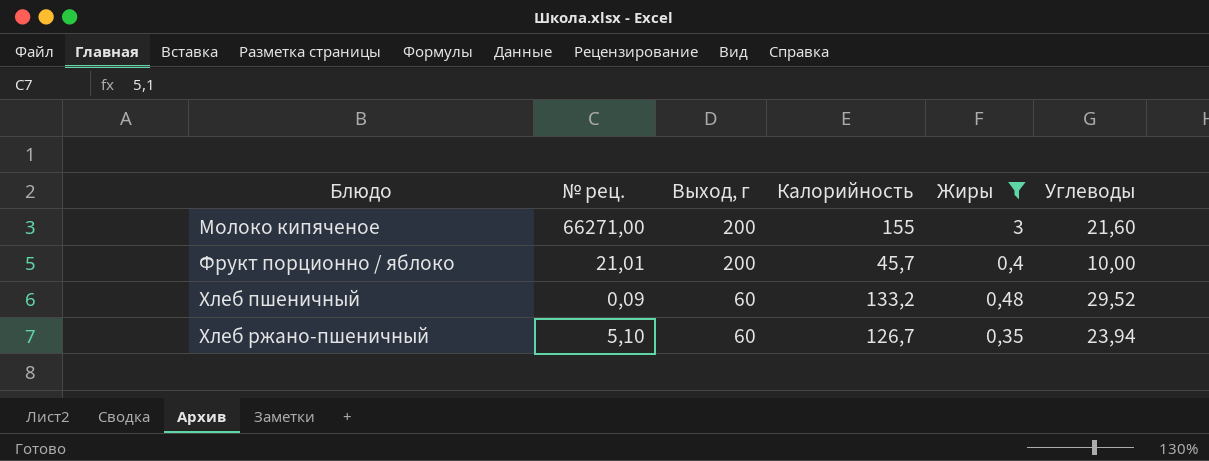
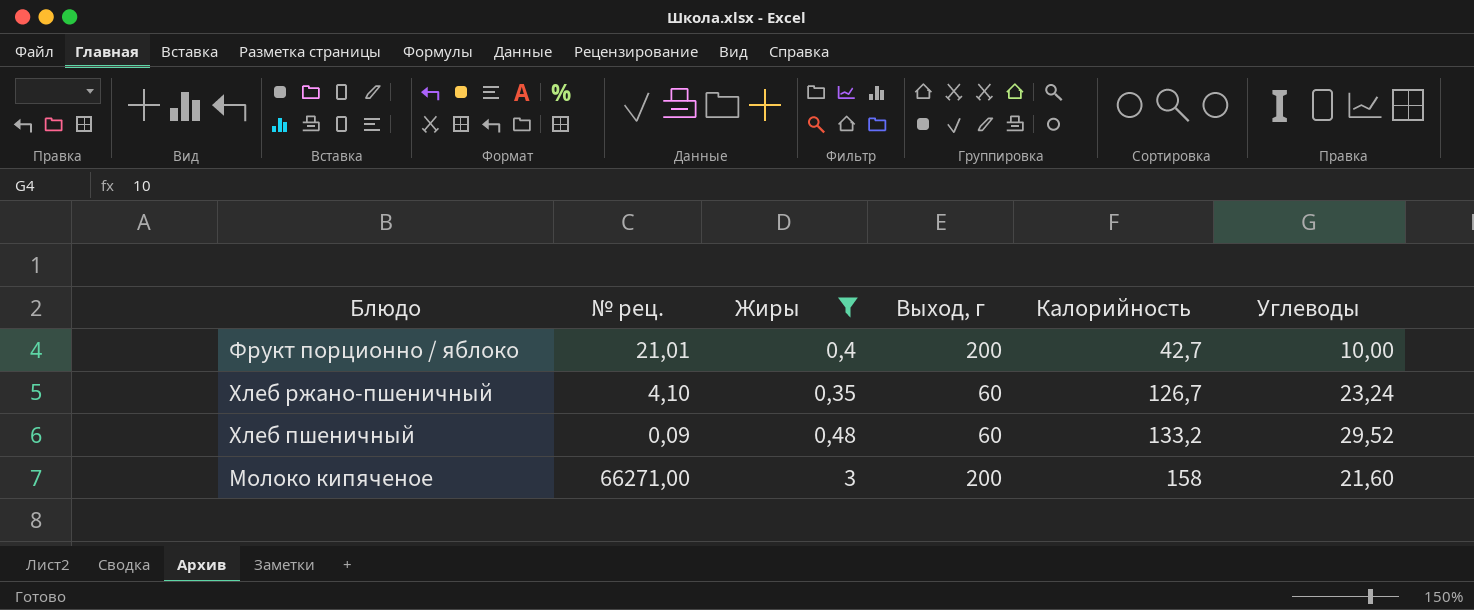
row order: Блюдо ascending -> Калорийность ascending
column Жиры | position: 5 -> 3
Фрукт порционно / яблоко | Калорийность: 45,7 -> 42,7
Хлеб ржано-пшеничный | № рец.: 5,10 -> 4,10
Хлеб ржано-пшеничный | Углеводы: 23,94 -> 23,24
Молоко кипяченое | Калорийность: 155 -> 158

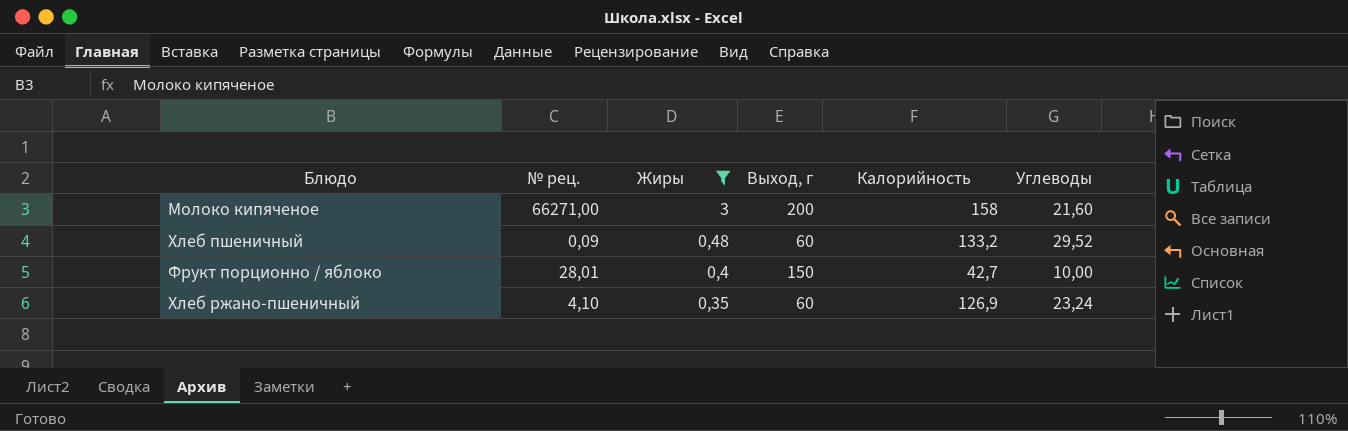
row order: Калорийность ascending -> Жиры descending
Фрукт порционно / яблоко | № рец.: 21,01 -> 28,01
Фрукт порционно / яблоко | Выход, г: 200 -> 150
Хлеб ржано-пшеничный | Калорийность: 126,7 -> 126,9

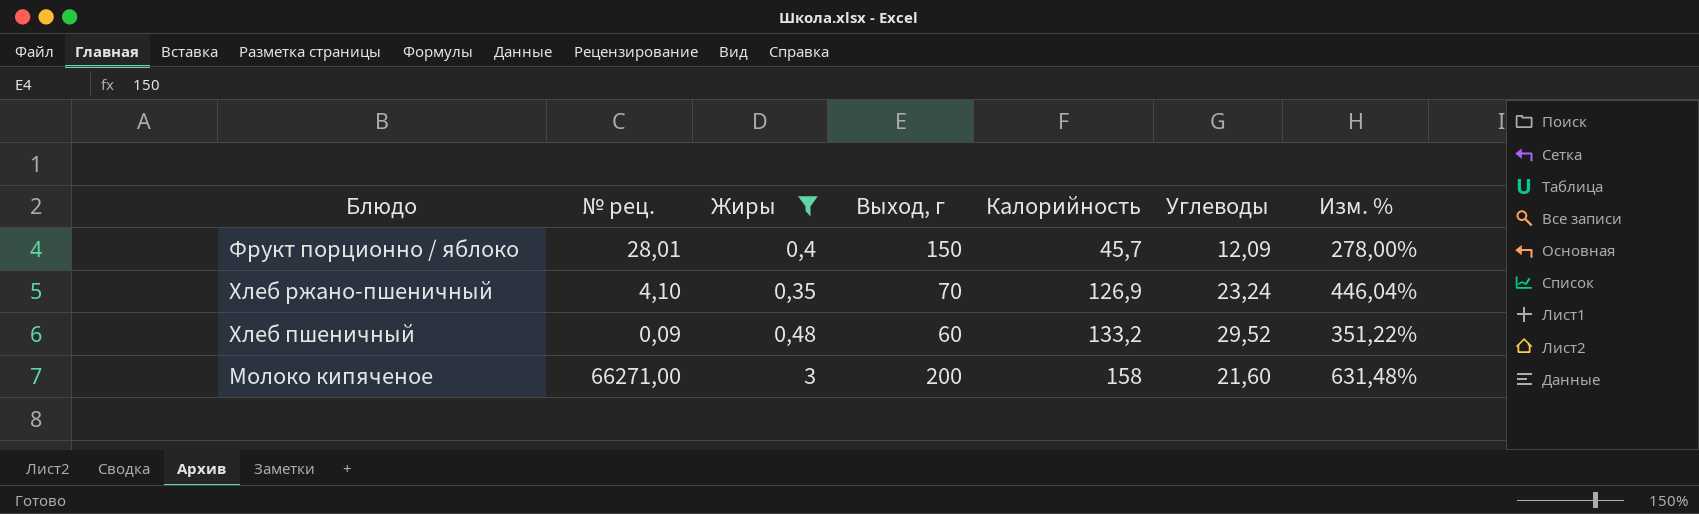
row order: Жиры descending -> Калорийность ascending
column Изм. % | formula: none -> ([Калорийность] - [Углеводы]) / [Углеводы]
Фрукт порционно / яблоко | Калорийность: 42,7 -> 45,7
Фрукт порционно / яблоко | Углеводы: 10,00 -> 12,09
Хлеб ржано-пшеничный | Выход, г: 60 -> 70

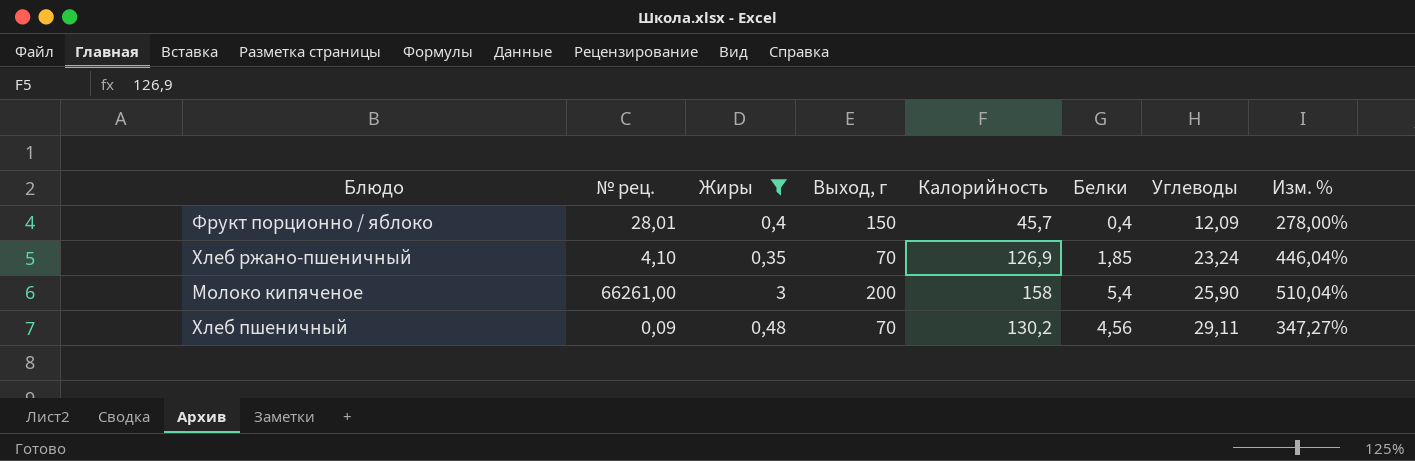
row order: Калорийность ascending -> Углеводы ascending
column Белки | position: none -> 6
Молоко кипяченое | № рец.: 66271,00 -> 66261,00
Молоко кипяченое | Углеводы: 21,60 -> 25,90
Молоко кипяченое | Изм. %: 631,48% -> 510,04%
Хлеб пшеничный | Выход, г: 60 -> 70
Хлеб пшеничный | Калорийность: 133,2 -> 130,2
Хлеб пшеничный | Углеводы: 29,52 -> 29,11
Хлеб пшеничный | Изм. %: 351,22% -> 347,27%

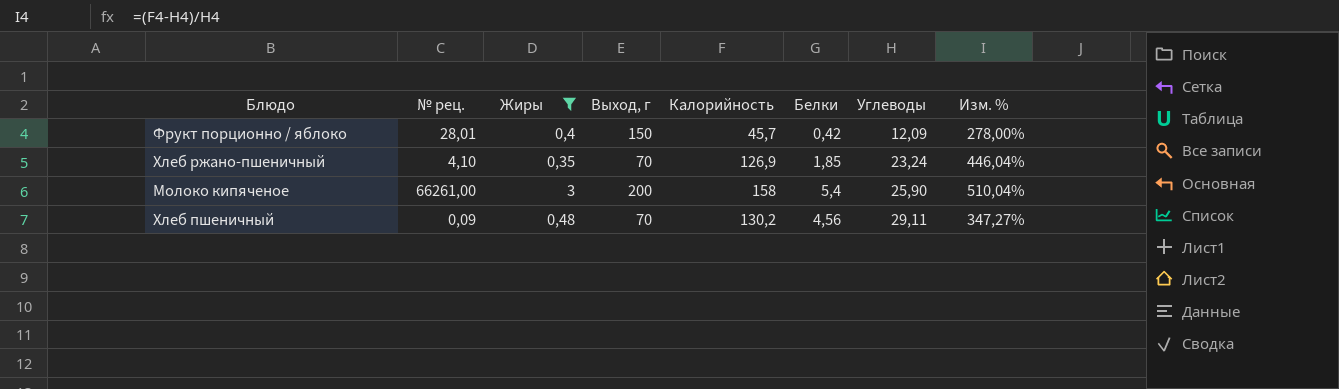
Фрукт порционно / яблоко | Белки: 0,4 -> 0,42

